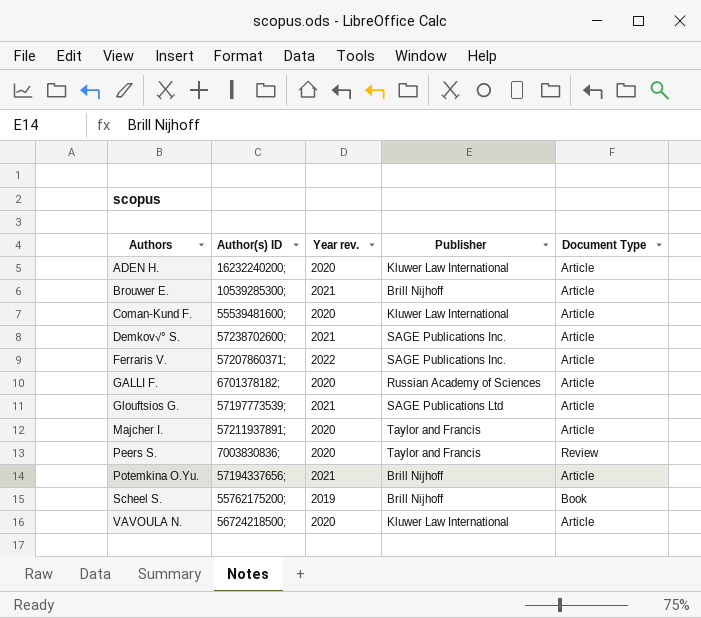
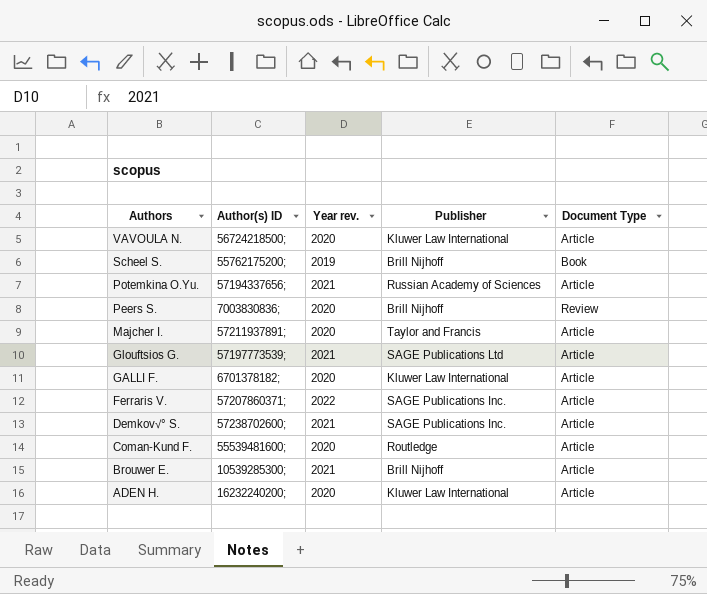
row order: Authors ascending -> Authors descending
Potemkina O.Yu. | Publisher: Brill Nijhoff -> Russian Academy of Sciences
Peers S. | Publisher: Taylor and Francis -> Brill Nijhoff
GALLI F. | Publisher: Russian Academy of Sciences -> Kluwer Law International
Coman-Kund F. | Publisher: Kluwer Law International -> Routledge

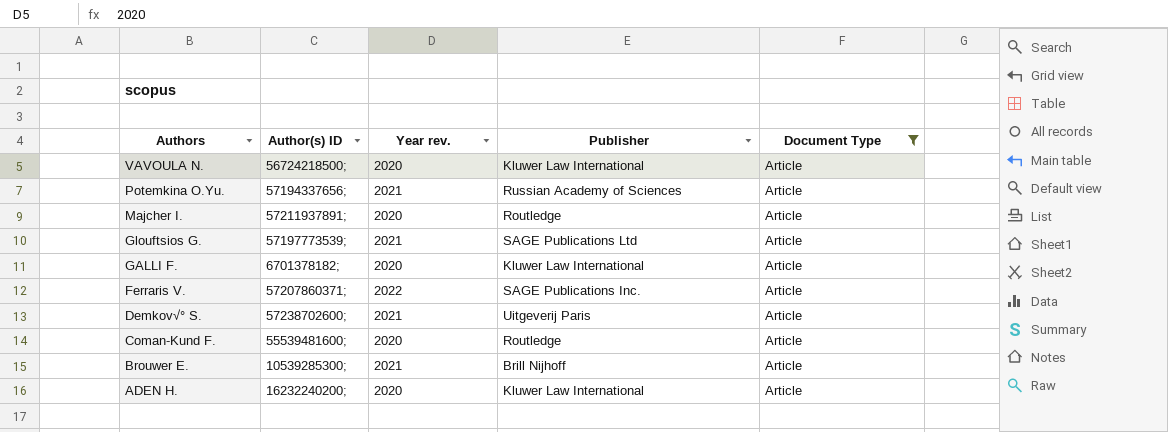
filter: none -> Document Type = Article
Majcher I. | Publisher: Taylor and Francis -> Routledge
Demkov√° S. | Publisher: SAGE Publications Inc. -> Uitgeverij Paris

